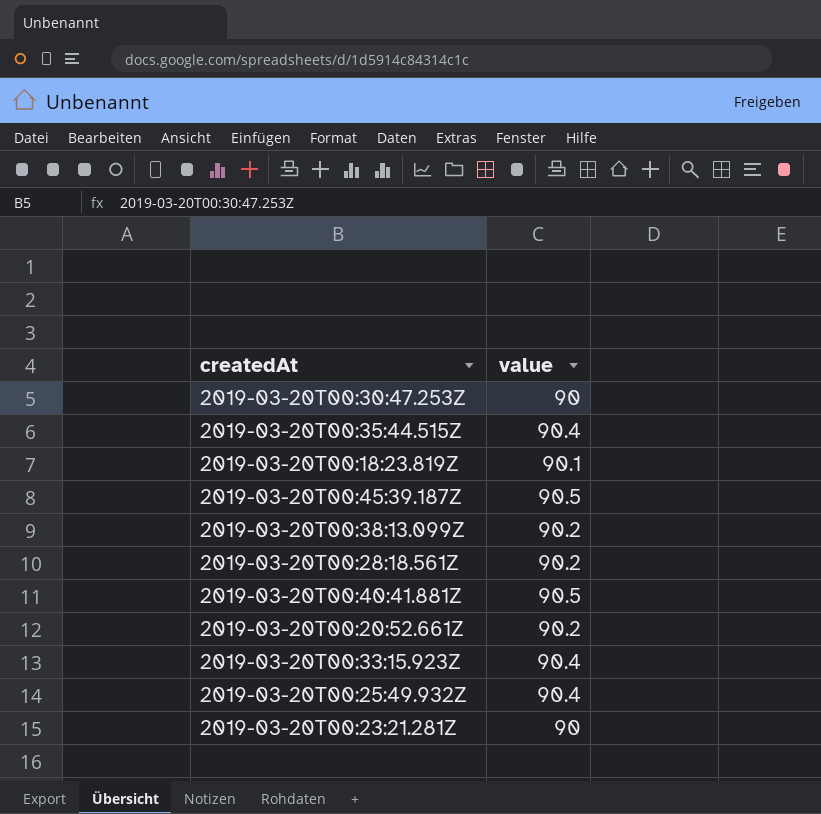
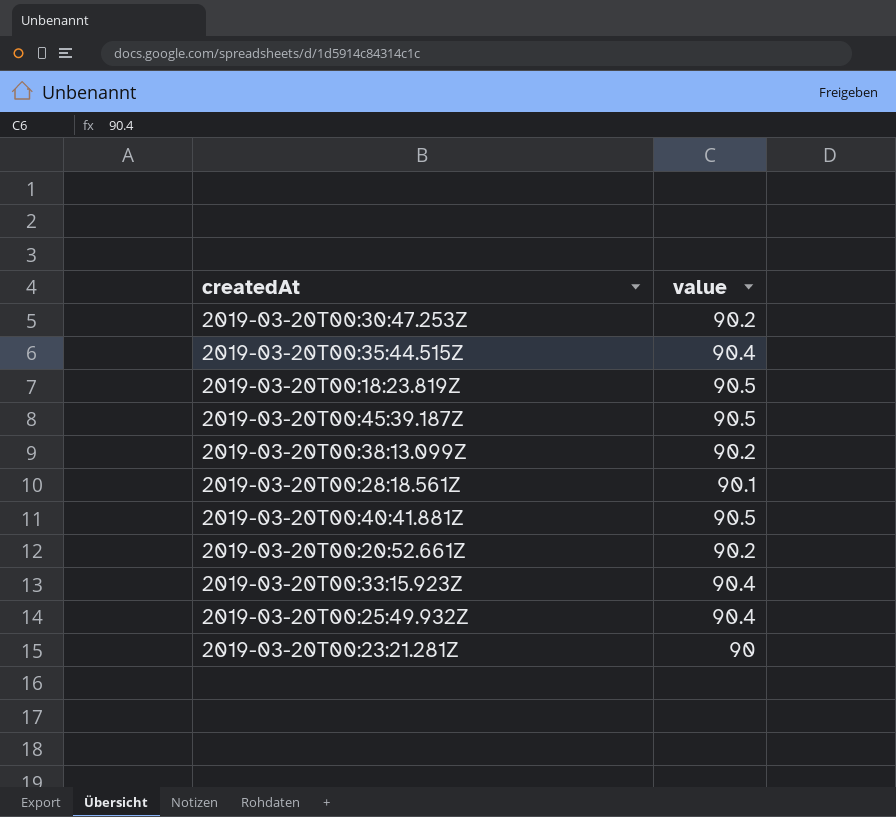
2019-03-20T00:30:47.253Z | value: 90 -> 90.2
2019-03-20T00:18:23.819Z | value: 90.1 -> 90.5
2019-03-20T00:28:18.561Z | value: 90.2 -> 90.1

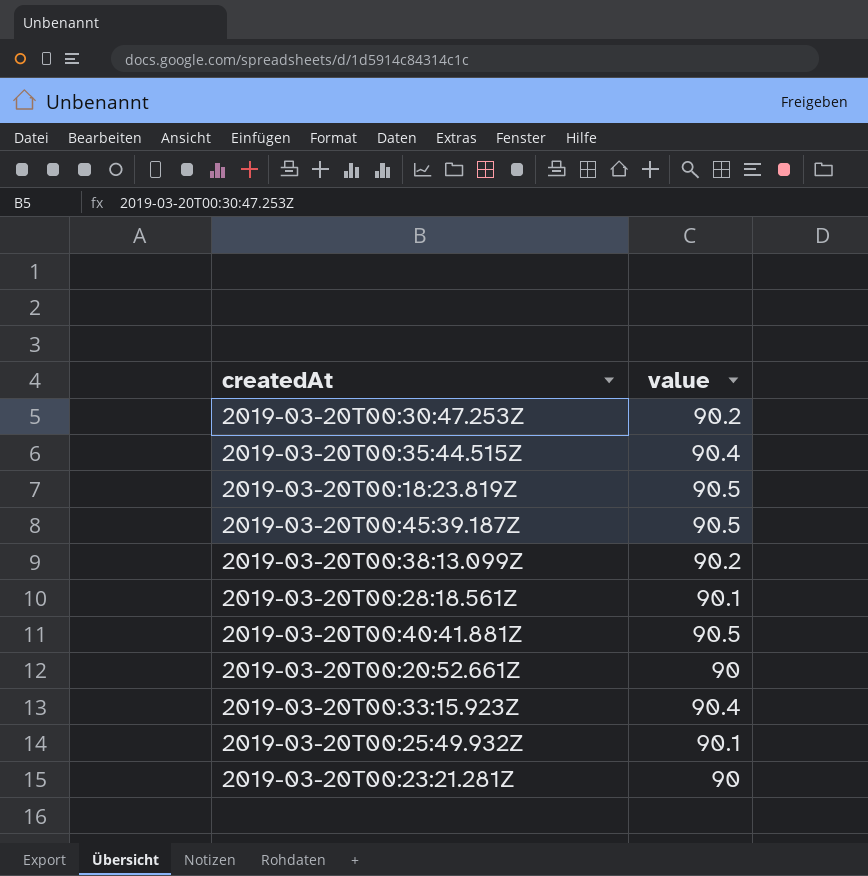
2019-03-20T00:20:52.661Z | value: 90.2 -> 90
2019-03-20T00:25:49.932Z | value: 90.4 -> 90.1

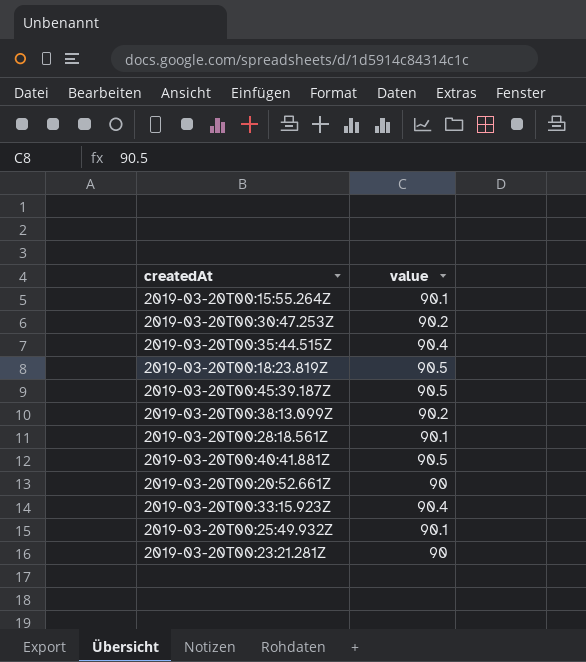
row 2019-03-20T00:15:55.264Z: none -> 90.1

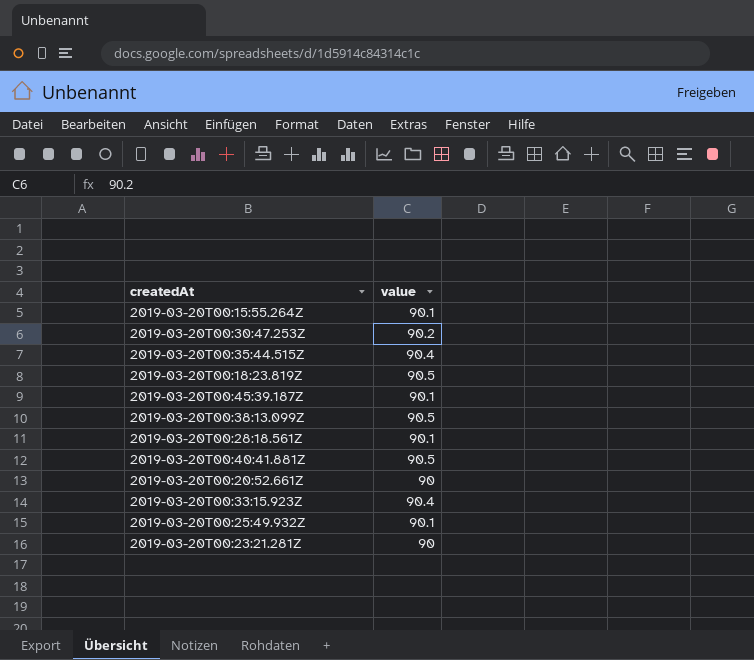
2019-03-20T00:45:39.187Z | value: 90.5 -> 90.1
2019-03-20T00:38:13.099Z | value: 90.2 -> 90.5

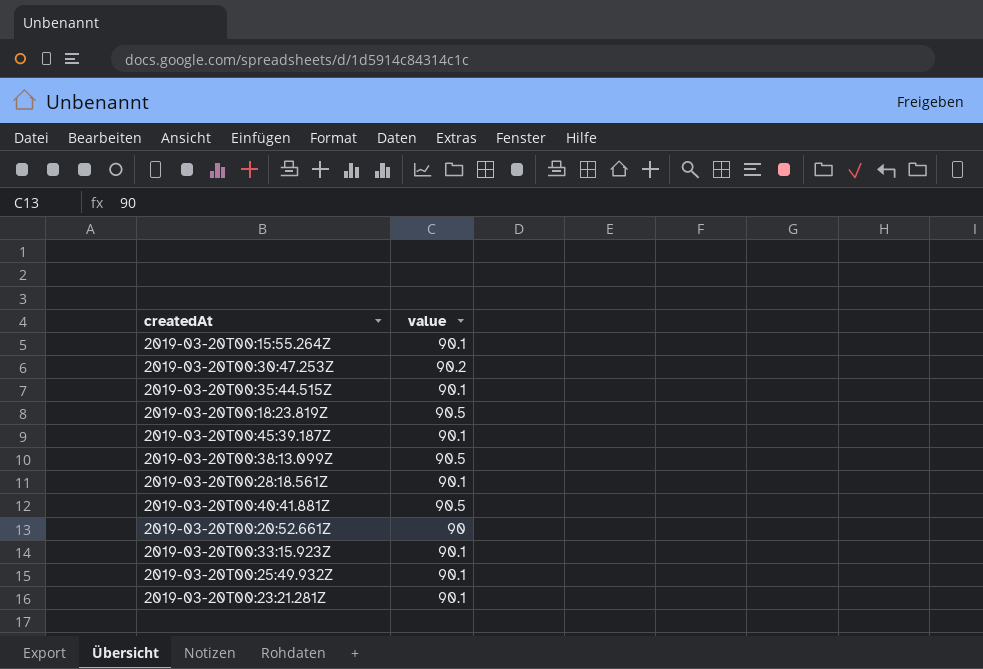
2019-03-20T00:35:44.515Z | value: 90.4 -> 90.1
2019-03-20T00:33:15.923Z | value: 90.4 -> 90.1
2019-03-20T00:23:21.281Z | value: 90 -> 90.1

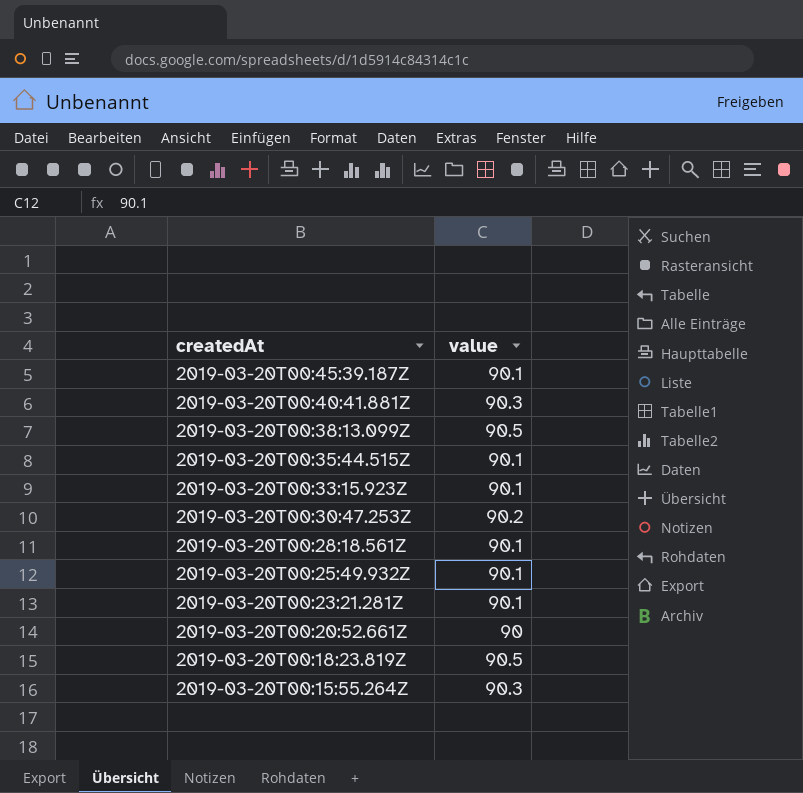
row order: none -> createdAt descending
2019-03-20T00:40:41.881Z | value: 90.5 -> 90.3
2019-03-20T00:15:55.264Z | value: 90.1 -> 90.3

